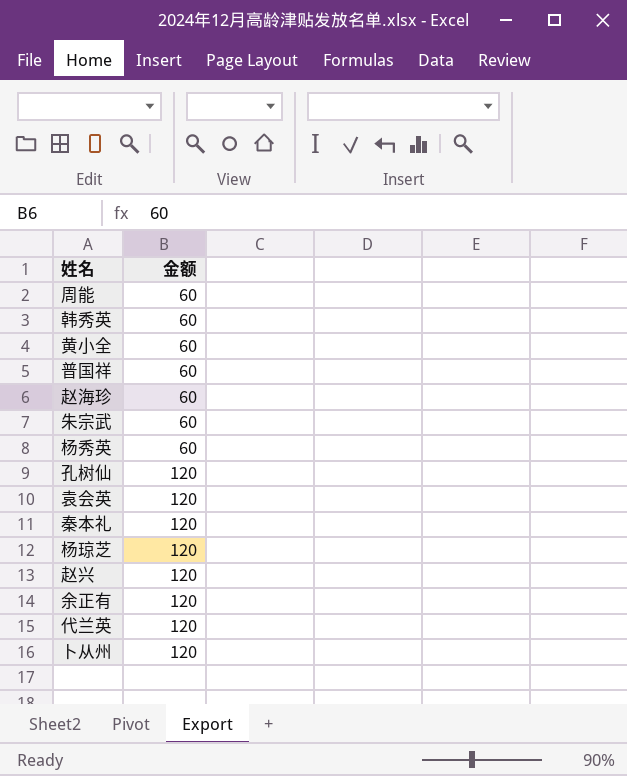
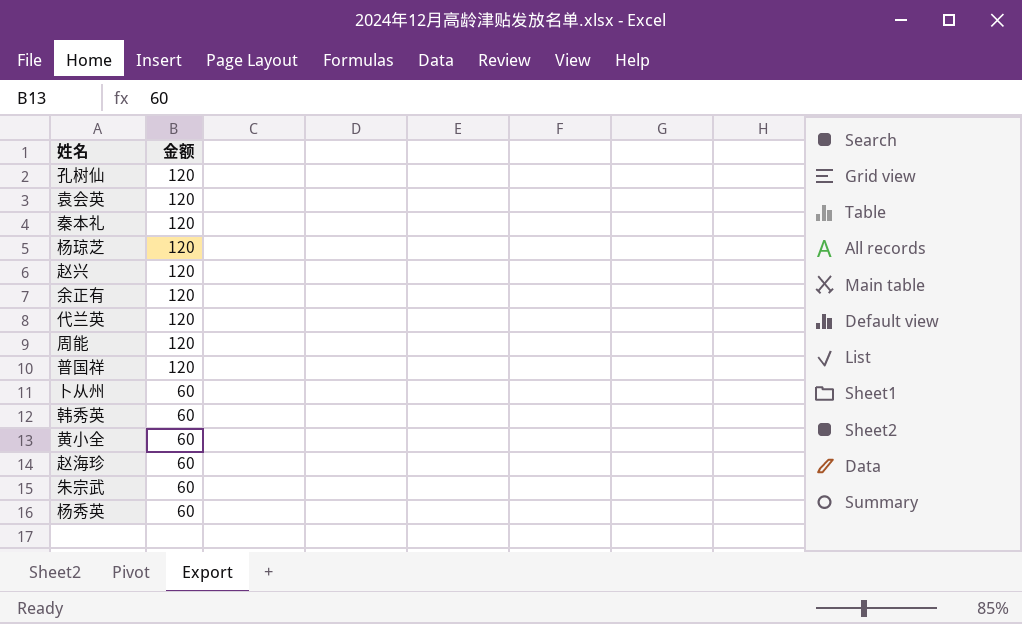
row order: 金额 ascending -> 金额 descending
周能 | 金额: 60 -> 120
普国祥 | 金额: 60 -> 120
卜从州 | 金额: 120 -> 60

